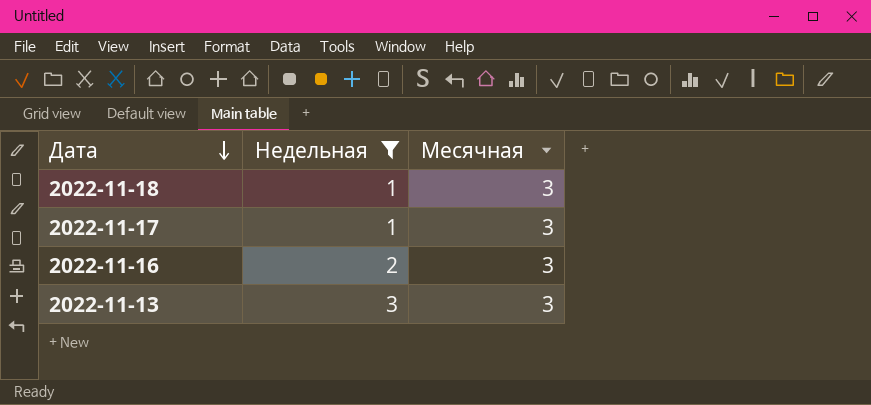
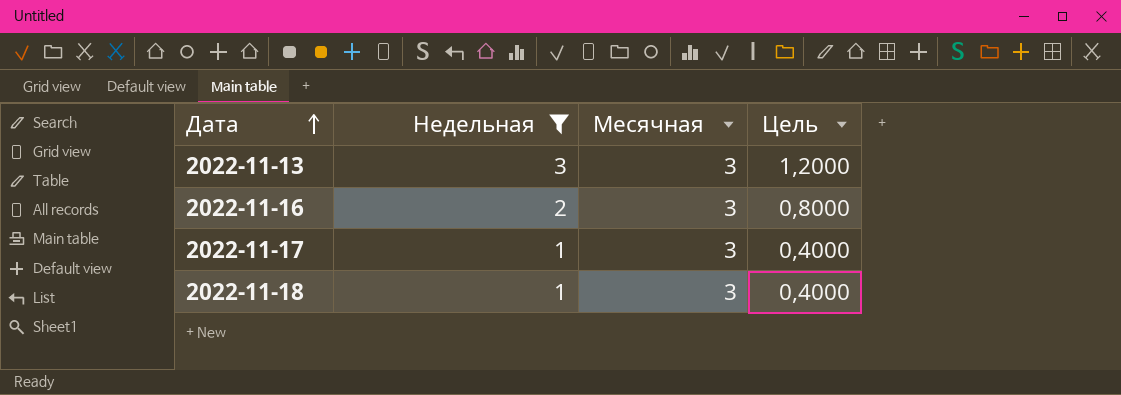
row order: Дата descending -> Дата ascending
column Цель | formula: none -> [Недельная] * 0,4

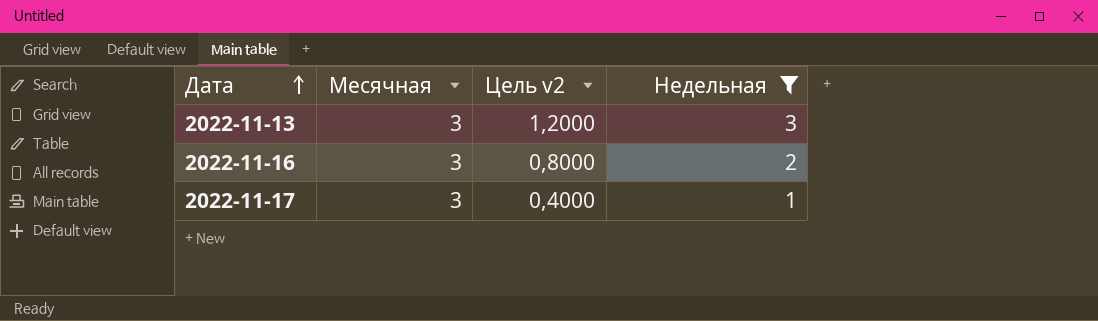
column name: Цель -> Цель v2
column Недельная | position: 2 -> 4
row 2022-11-18: 1 | 3 | 0,4000 -> none

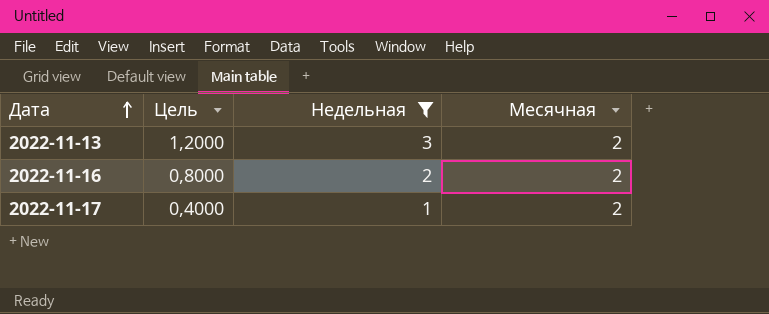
column name: Цель v2 -> Цель
column Месячная | position: 2 -> 4
2022-11-13 | Месячная: 3 -> 2
2022-11-16 | Месячная: 3 -> 2
2022-11-17 | Месячная: 3 -> 2

